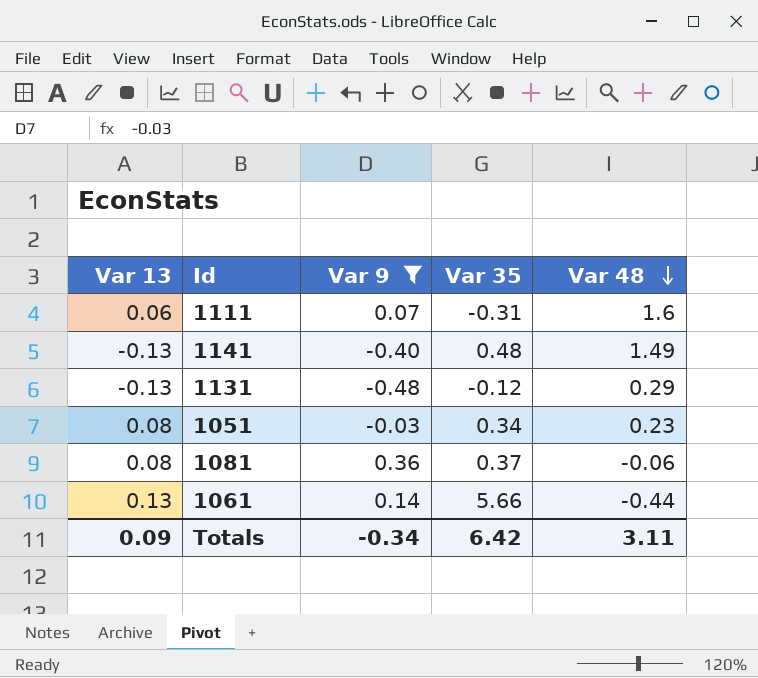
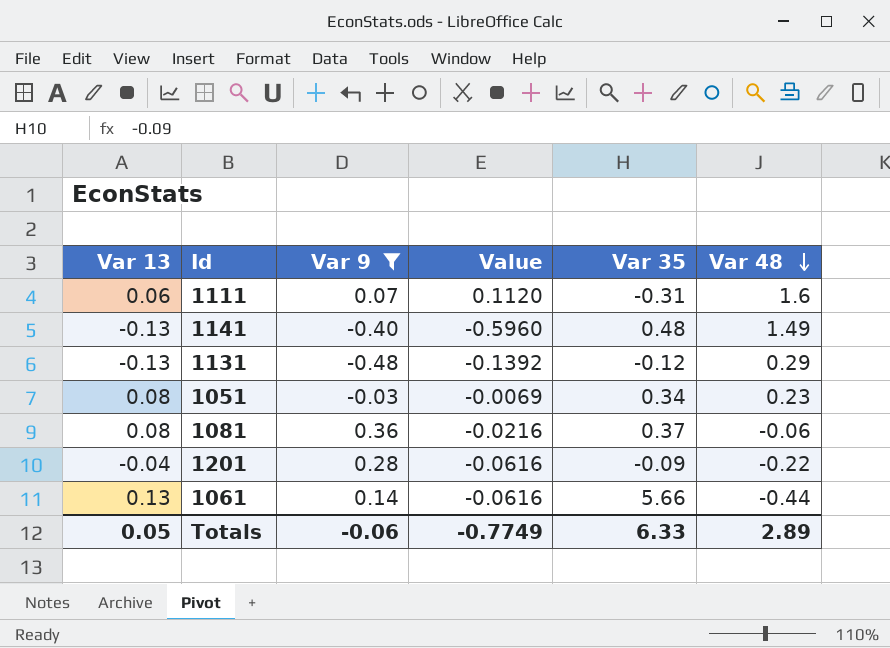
column Value | formula: none -> [Var 9] * [Var 48]
row 1201: none -> -0.04 | 0.28 | -0.0616 | -0.09 | -0.22
Totals | Var 13: 0.09 -> 0.05
Totals | Var 9: -0.34 -> -0.06
Totals | Var 35: 6.42 -> 6.33
Totals | Var 48: 3.11 -> 2.89

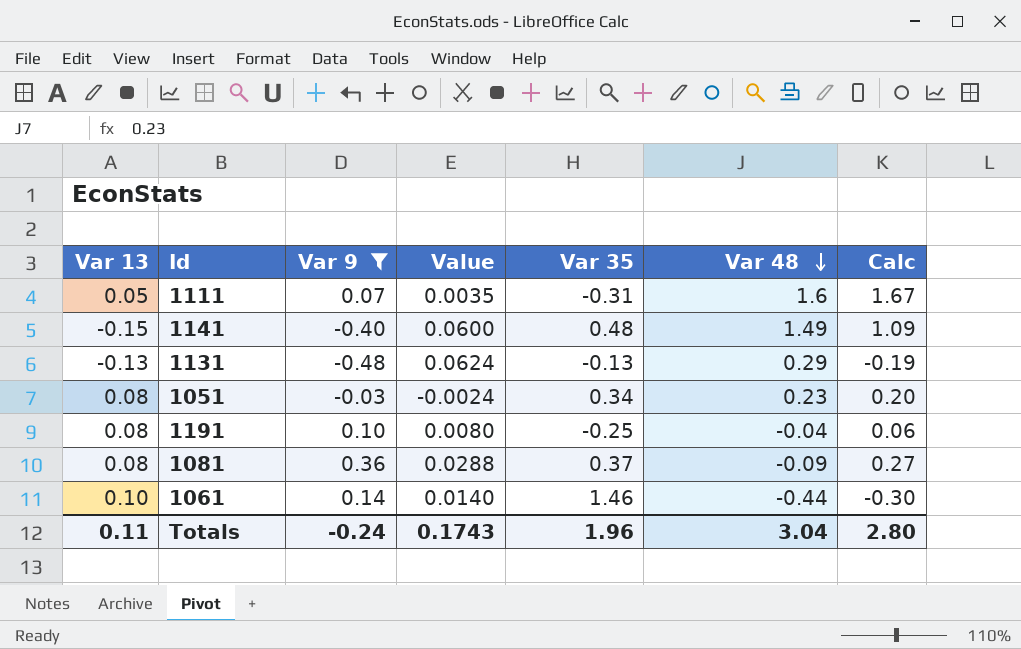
column Value | formula: [Var 9] * [Var 48] -> [Var 13] * [Var 9]
column Calc | formula: none -> [Var 9] + [Var 48]
row 1201: -0.04 | 0.28 | -0.0616 | -0.09 | -0.22 -> none
1111 | Var 13: 0.06 -> 0.05
1141 | Var 13: -0.13 -> -0.15
1131 | Var 35: -0.12 -> -0.13
row 1191: none -> 0.08 | 0.10 | 0.0080 | -0.25 | -0.04 | 0.06
1081 | Var 48: -0.06 -> -0.09
1061 | Var 13: 0.13 -> 0.10
1061 | Var 35: 5.66 -> 1.46
Totals | Var 13: 0.05 -> 0.11
Totals | Var 9: -0.06 -> -0.24
Totals | Value: -0.7749 -> 0.1743
Totals | Var 35: 6.33 -> 1.96
Totals | Var 48: 2.89 -> 3.04

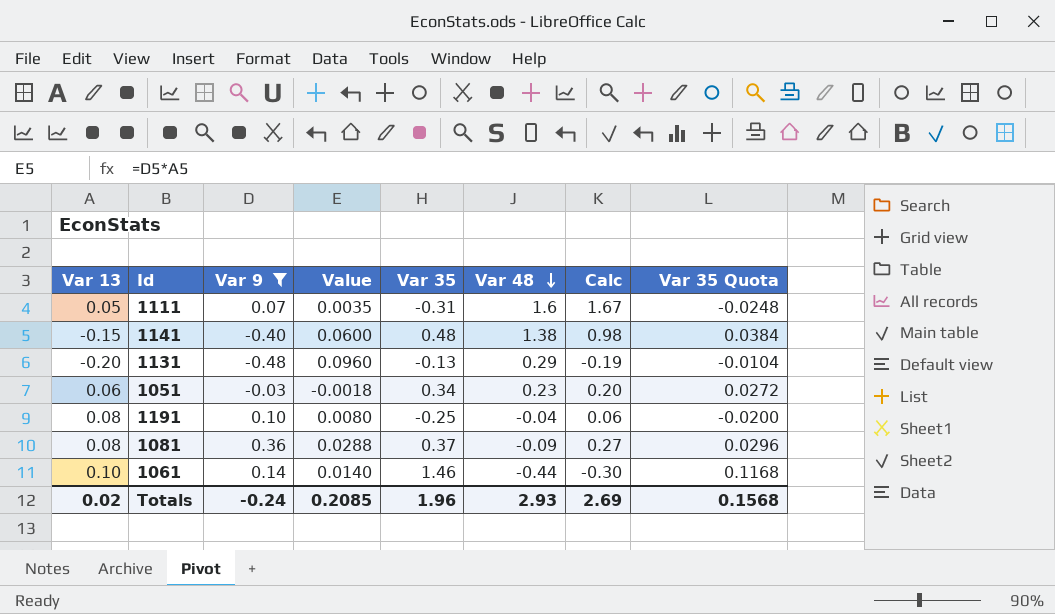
column Var 35 Quota | formula: none -> [Var 35] * 0.08
1141 | Var 48: 1.49 -> 1.38
1141 | Calc: 1.09 -> 0.98
1131 | Var 13: -0.13 -> -0.20
1131 | Value: 0.0624 -> 0.0960
1051 | Var 13: 0.08 -> 0.06
1051 | Value: -0.0024 -> -0.0018
Totals | Var 13: 0.11 -> 0.02
Totals | Value: 0.1743 -> 0.2085
Totals | Var 48: 3.04 -> 2.93
Totals | Calc: 2.80 -> 2.69

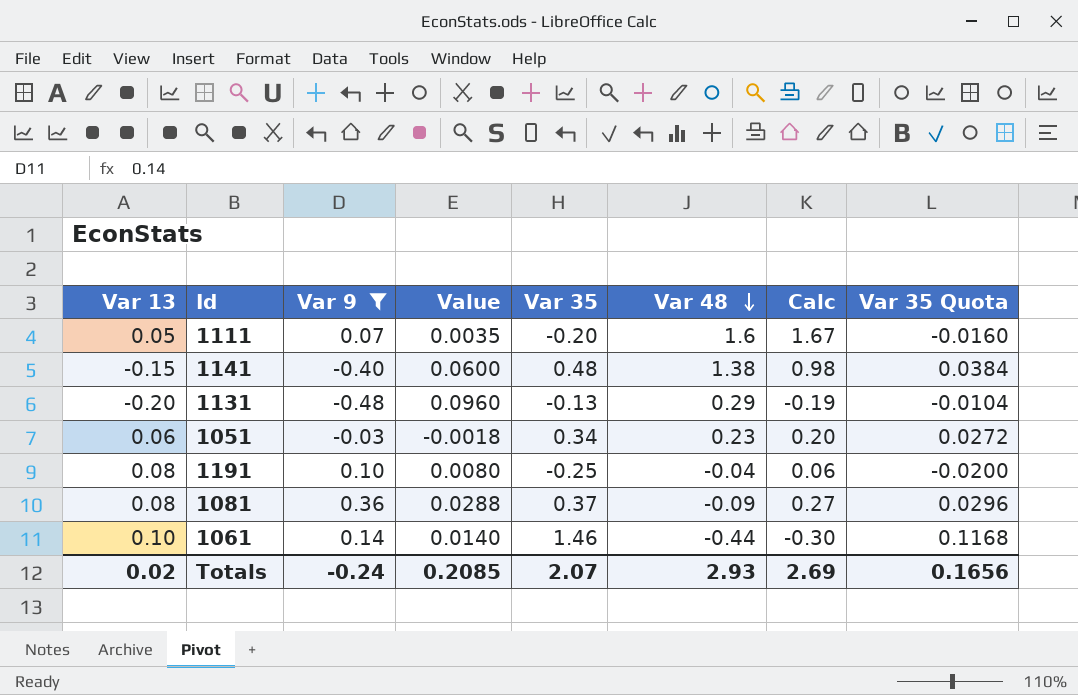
1111 | Var 35: -0.31 -> -0.20
1111 | Var 35 Quota: -0.0248 -> -0.0160
Totals | Var 35: 1.96 -> 2.07
Totals | Var 35 Quota: 0.1568 -> 0.1656

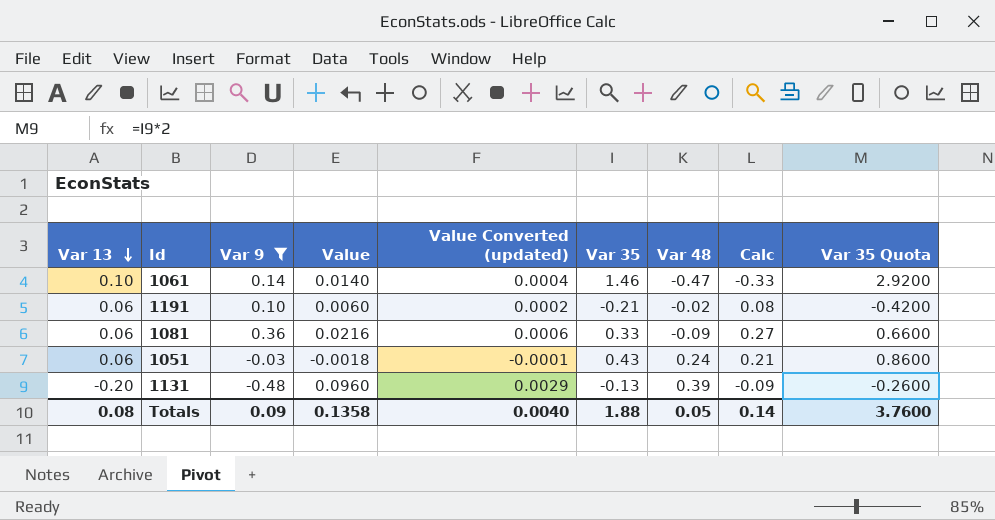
row order: Var 48 descending -> Var 13 descending
column Value Converted (updated) | formula: none -> [Value] * 0.03
column Var 35 Quota | formula: [Var 35] * 0.08 -> [Var 35] * 2
row 1111: 0.05 | 0.07 | 0.0035 | -0.20 | 1.6 | 1.67 | -0.0160 -> none
row 1141: -0.15 | -0.40 | 0.0600 | 0.48 | 1.38 | 0.98 | 0.0384 -> none
1061 | Var 48: -0.44 -> -0.47
1061 | Calc: -0.30 -> -0.33
1191 | Var 13: 0.08 -> 0.06
1191 | Value: 0.0080 -> 0.0060
1191 | Var 35: -0.25 -> -0.21
1191 | Var 48: -0.04 -> -0.02
1191 | Calc: 0.06 -> 0.08
1081 | Var 13: 0.08 -> 0.06
1081 | Value: 0.0288 -> 0.0216
1081 | Var 35: 0.37 -> 0.33
1051 | Var 35: 0.34 -> 0.43
1051 | Var 48: 0.23 -> 0.24
1051 | Calc: 0.20 -> 0.21
1131 | Var 48: 0.29 -> 0.39
1131 | Calc: -0.19 -> -0.09
Totals | Var 13: 0.02 -> 0.08
Totals | Var 9: -0.24 -> 0.09
Totals | Value: 0.2085 -> 0.1358
Totals | Var 35: 2.07 -> 1.88
Totals | Var 48: 2.93 -> 0.05
Totals | Calc: 2.69 -> 0.14
Totals | Var 35 Quota: 0.1656 -> 3.7600

